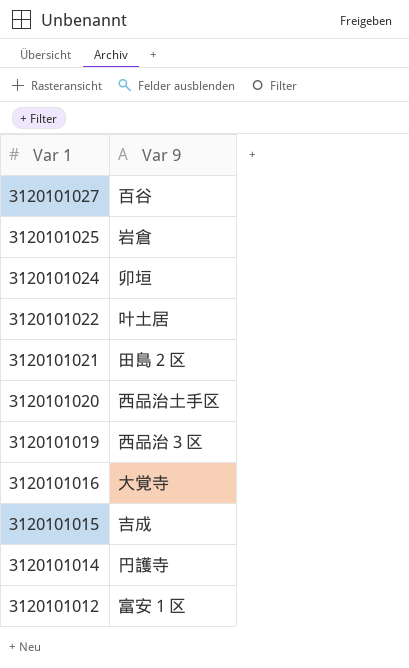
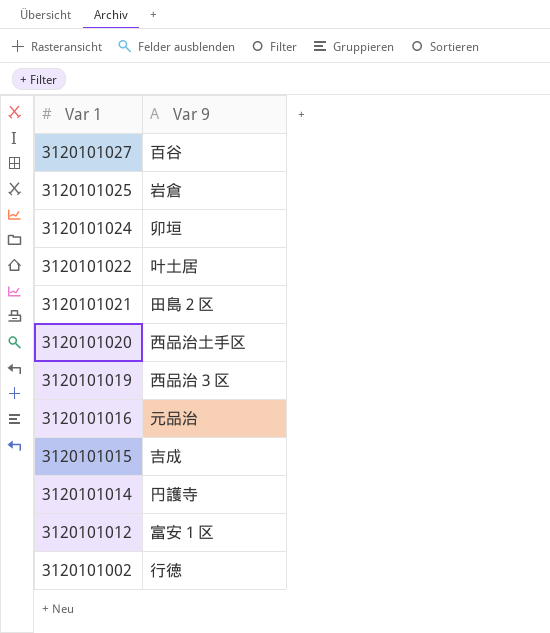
3120101016 | Var 9: 大覚寺 -> 元品治
row 3120101002: none -> 行徳

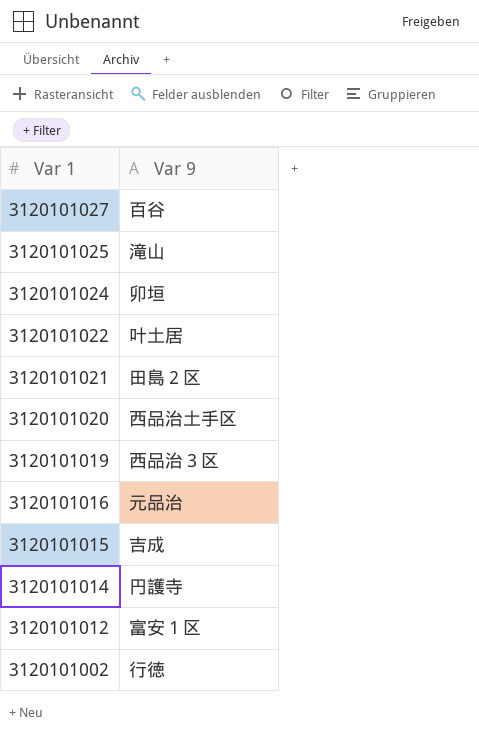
3120101025 | Var 9: 岩倉 -> 滝山

